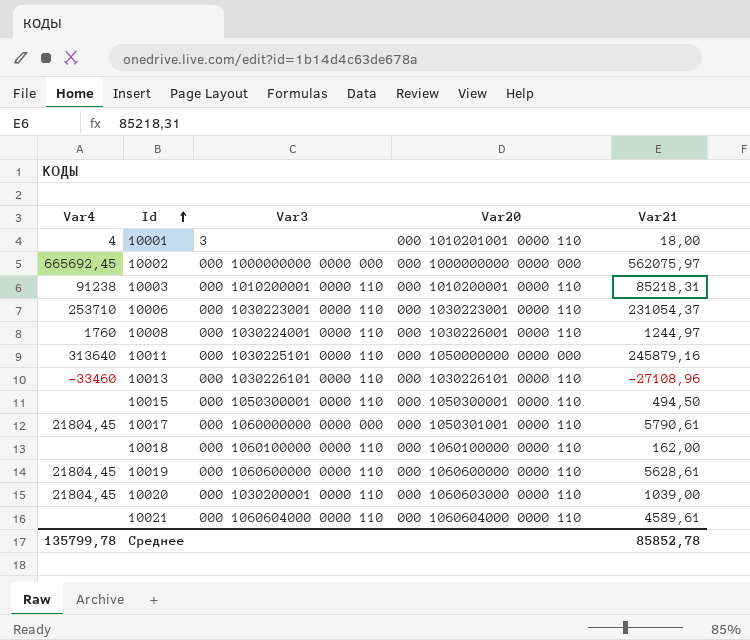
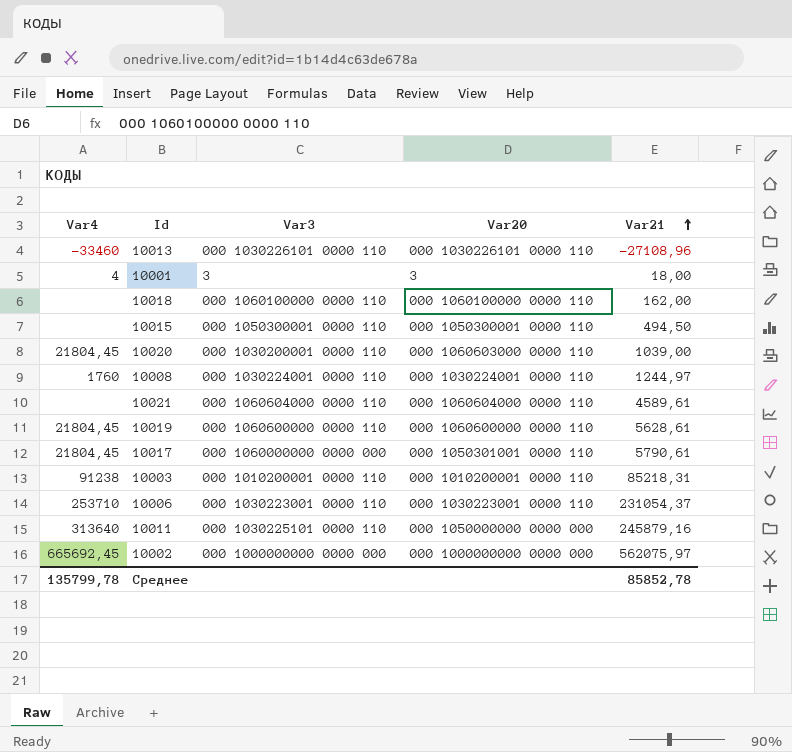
row order: Id ascending -> Var21 ascending
10001 | Var20: 000 1010201001 0000 110 -> 3
10008 | Var20: 000 1030226001 0000 110 -> 000 1030224001 0000 110

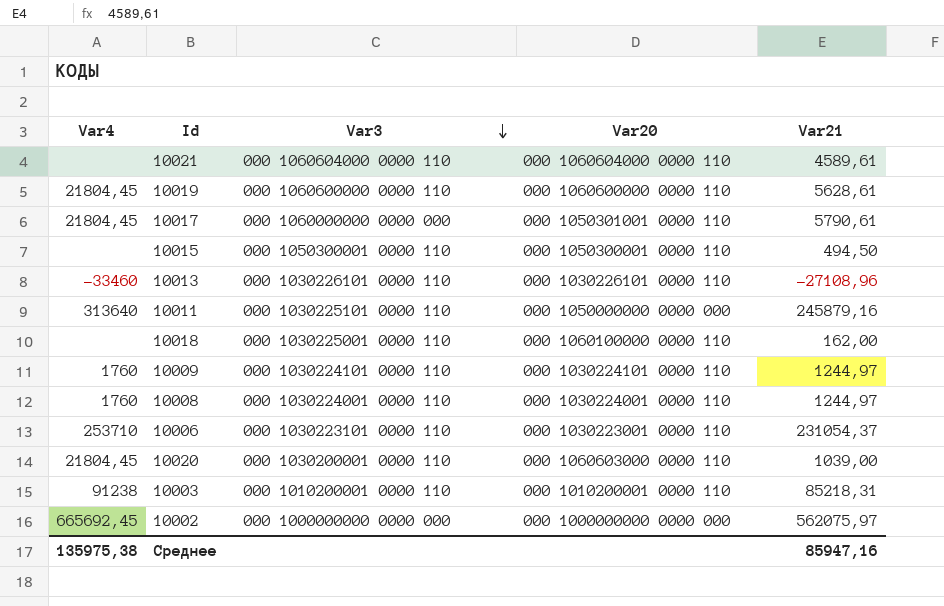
row order: Var21 ascending -> Var3 descending
row 10001: 4 | 3 | 3 | 18,00 -> none
10018 | Var3: 000 1060100000 0000 110 -> 000 1030225001 0000 110
row 10009: none -> 1760 | 000 1030224101 0000 110 | 000 1030224101 0000 110 | 1244,97
10006 | Var3: 000 1030223001 0000 110 -> 000 1030223101 0000 110
Среднее | Var4: 135799,78 -> 135975,38
Среднее | Var21: 85852,78 -> 85947,16

